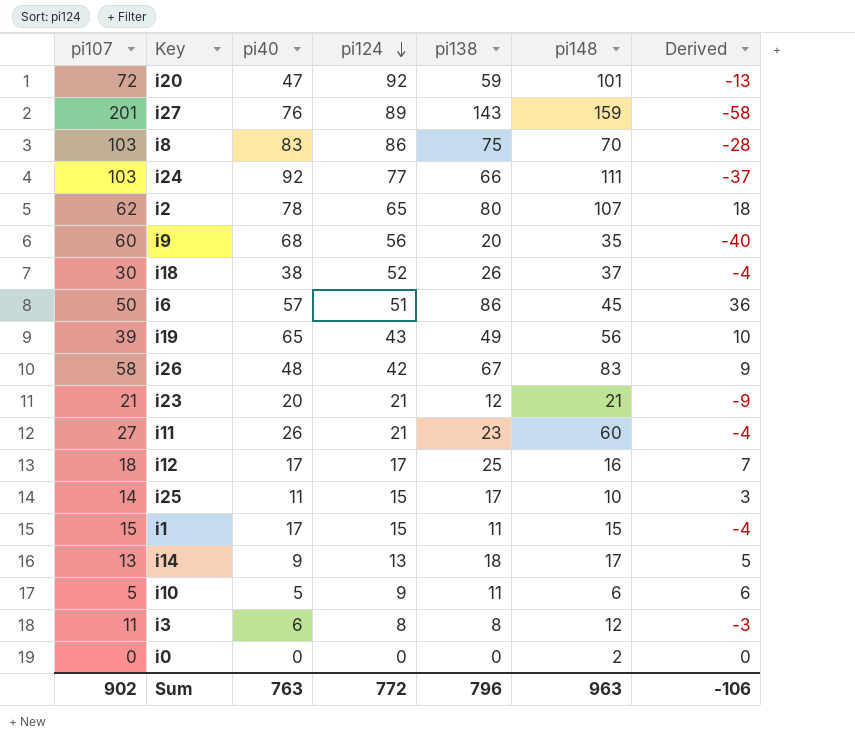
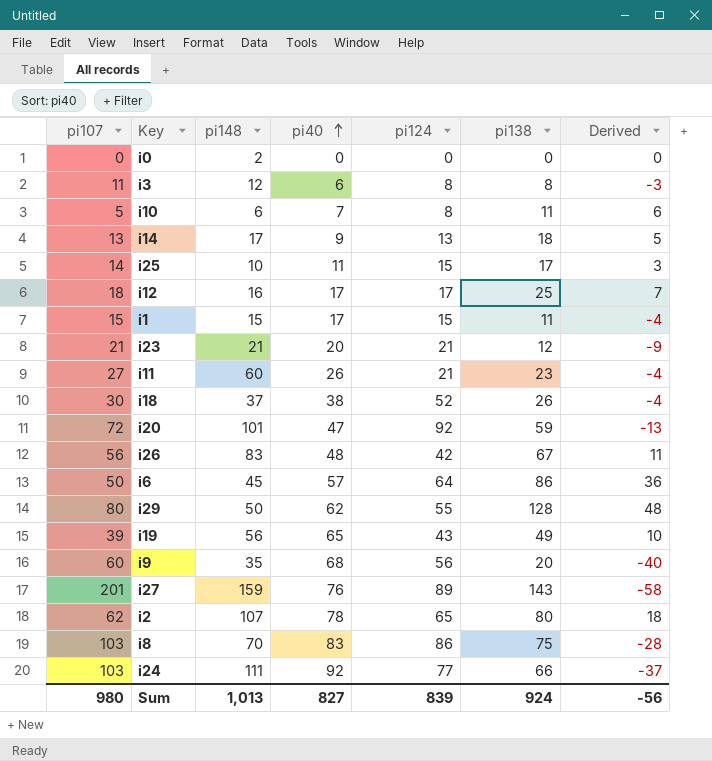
row order: pi124 descending -> pi40 ascending
column pi148 | position: 6 -> 3
i10 | pi40: 5 -> 7
i10 | pi124: 9 -> 8
i26 | pi107: 58 -> 56
i26 | Derived: 9 -> 11
i6 | pi124: 51 -> 64
row i29: none -> 80 | 50 | 62 | 55 | 128 | 48
Sum | pi107: 902 -> 980
Sum | pi148: 963 -> 1,013
Sum | pi40: 763 -> 827
Sum | pi124: 772 -> 839
Sum | pi138: 796 -> 924
Sum | Derived: -106 -> -56

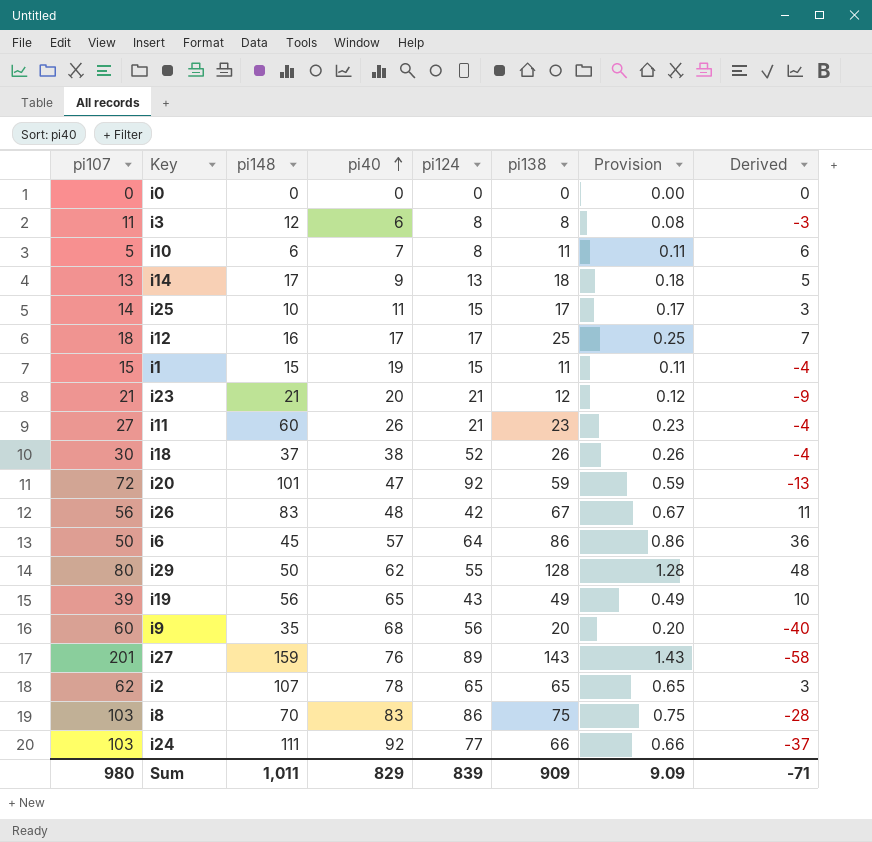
column Provision | formula: none -> [pi138] * 0.01
i0 | pi148: 2 -> 0
i1 | pi40: 17 -> 19
i2 | pi138: 80 -> 65
i2 | Derived: 18 -> 3
Sum | pi148: 1,013 -> 1,011
Sum | pi40: 827 -> 829
Sum | pi138: 924 -> 909
Sum | Derived: -56 -> -71

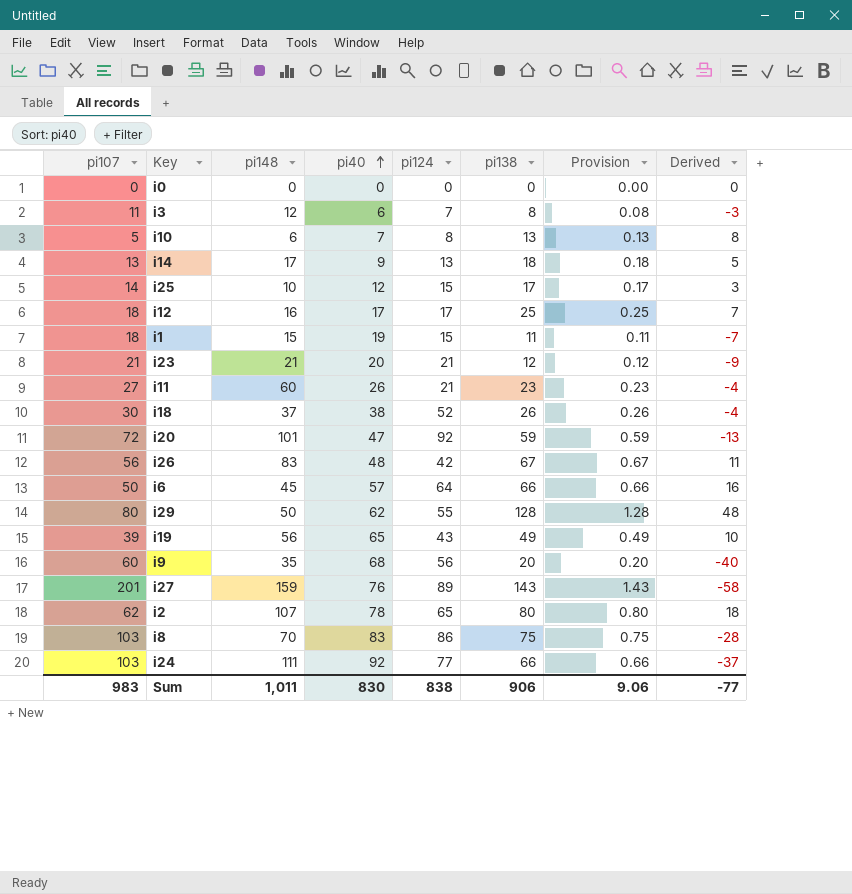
i3 | pi124: 8 -> 7
i10 | pi138: 11 -> 13
i10 | Provision: 0.11 -> 0.13
i10 | Derived: 6 -> 8
i25 | pi40: 11 -> 12
i1 | pi107: 15 -> 18
i1 | Derived: -4 -> -7
i6 | pi138: 86 -> 66
i6 | Provision: 0.86 -> 0.66
i6 | Derived: 36 -> 16
i2 | pi138: 65 -> 80
i2 | Provision: 0.65 -> 0.80
i2 | Derived: 3 -> 18
Sum | pi107: 980 -> 983
Sum | pi40: 829 -> 830
Sum | pi124: 839 -> 838
Sum | pi138: 909 -> 906
Sum | Provision: 9.09 -> 9.06
Sum | Derived: -71 -> -77

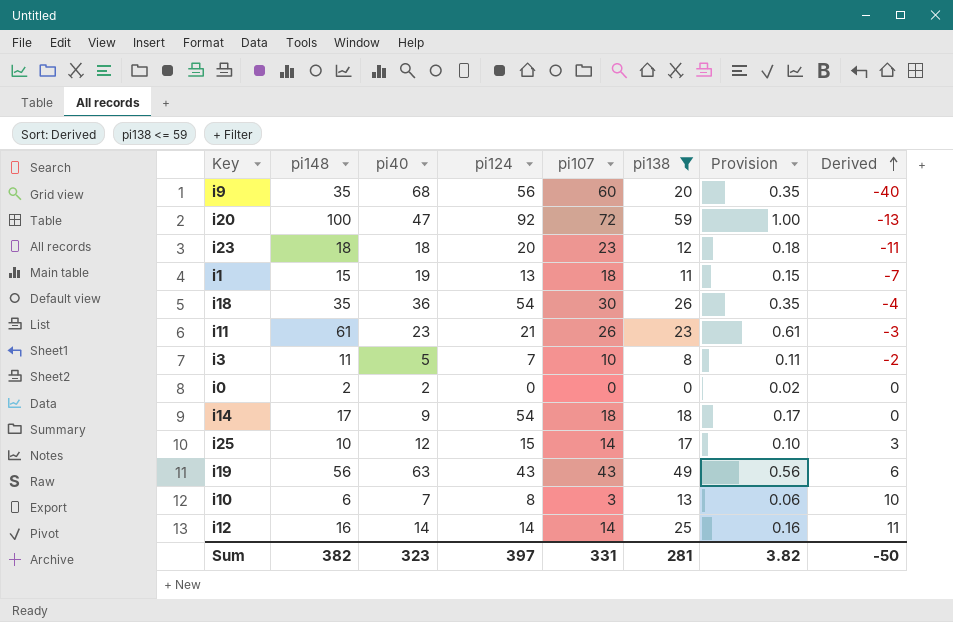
filter: none -> pi138 <= 59
row order: pi40 ascending -> Derived ascending
column pi107 | position: 1 -> 5
column Provision | formula: [pi138] * 0.01 -> [pi148] * 0.01
i20 | pi148: 101 -> 100
i23 | pi148: 21 -> 18
i23 | pi40: 20 -> 18
i23 | pi124: 21 -> 20
i23 | pi107: 21 -> 23
i23 | Derived: -9 -> -11
i1 | pi124: 15 -> 13
i18 | pi148: 37 -> 35
i18 | pi40: 38 -> 36
i18 | pi124: 52 -> 54
i11 | pi148: 60 -> 61
i11 | pi40: 26 -> 23
i11 | pi107: 27 -> 26
i11 | Derived: -4 -> -3
i3 | pi148: 12 -> 11
i3 | pi40: 6 -> 5
i3 | pi107: 11 -> 10
i3 | Derived: -3 -> -2
i0 | pi148: 0 -> 2
i0 | pi40: 0 -> 2
i14 | pi124: 13 -> 54
i14 | pi107: 13 -> 18
i14 | Derived: 5 -> 0
i19 | pi40: 65 -> 63
i19 | pi107: 39 -> 43
i19 | Derived: 10 -> 6
i10 | pi107: 5 -> 3
i10 | Derived: 8 -> 10
i12 | pi40: 17 -> 14
i12 | pi124: 17 -> 14
i12 | pi107: 18 -> 14
i12 | Derived: 7 -> 11
Sum | pi148: 1,011 -> 382
Sum | pi40: 830 -> 323
Sum | pi124: 838 -> 397
Sum | pi107: 983 -> 331
Sum | pi138: 906 -> 281
Sum | Provision: 9.06 -> 3.82
Sum | Derived: -77 -> -50

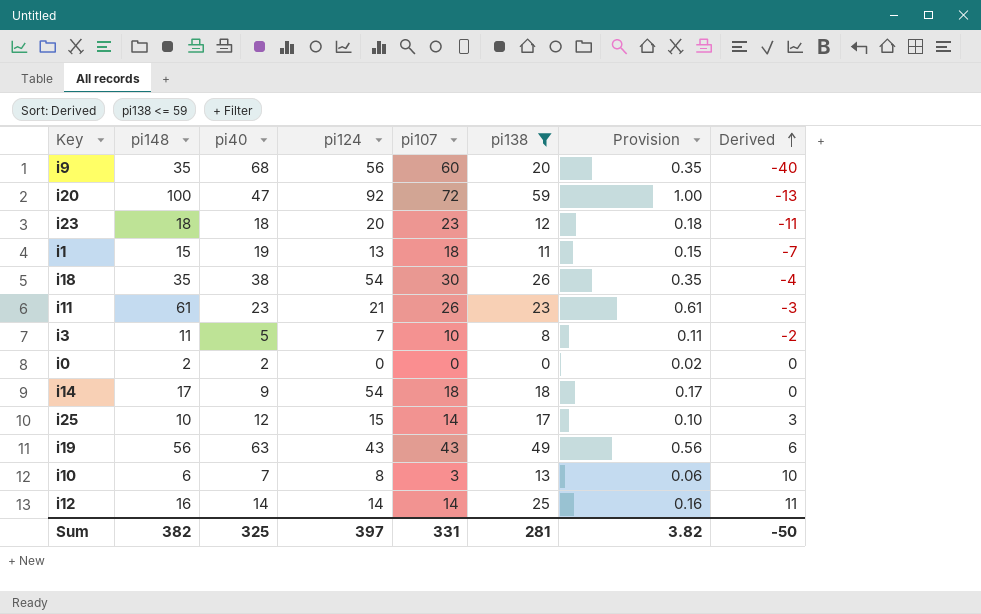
i18 | pi40: 36 -> 38
Sum | pi40: 323 -> 325

